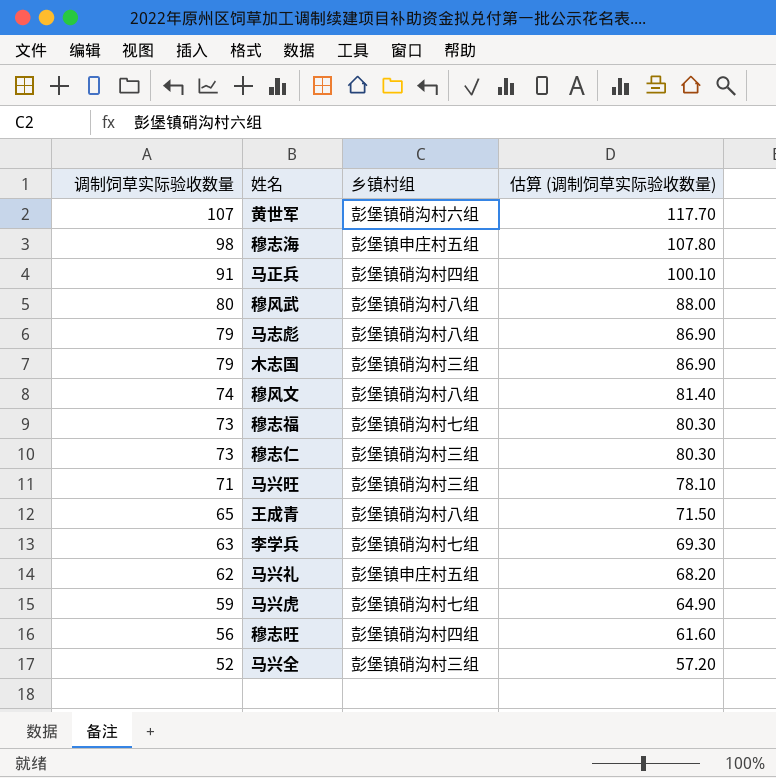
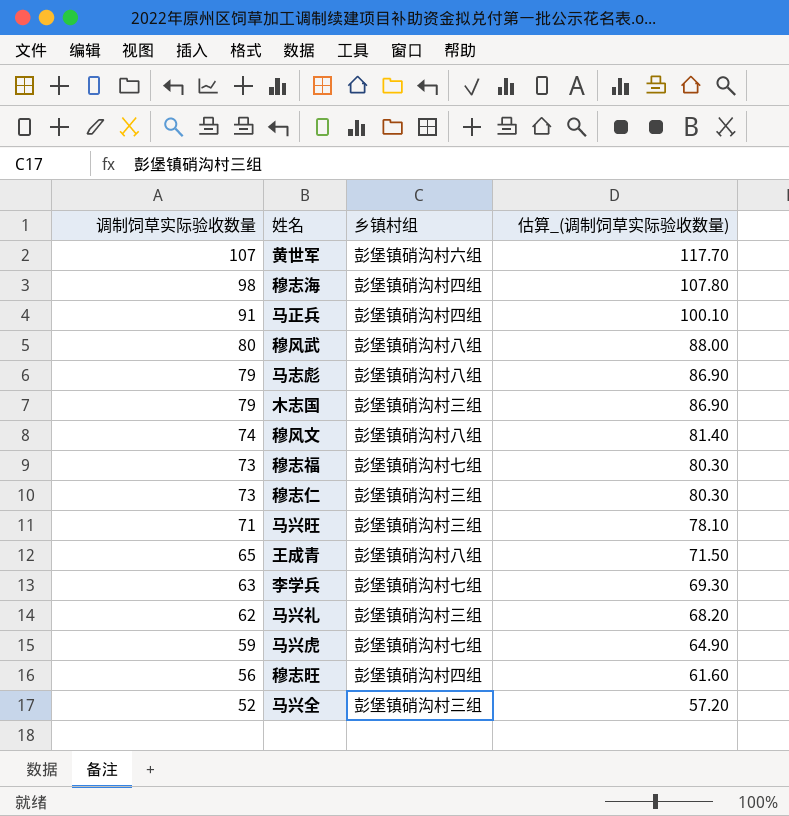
column name: 估算 (调制饲草实际验收数量) -> 估算_(调制饲草实际验收数量)
穆志海 | 乡镇村组: 彭堡镇申庄村五组 -> 彭堡镇硝沟村四组
马兴礼 | 乡镇村组: 彭堡镇申庄村五组 -> 彭堡镇硝沟村三组

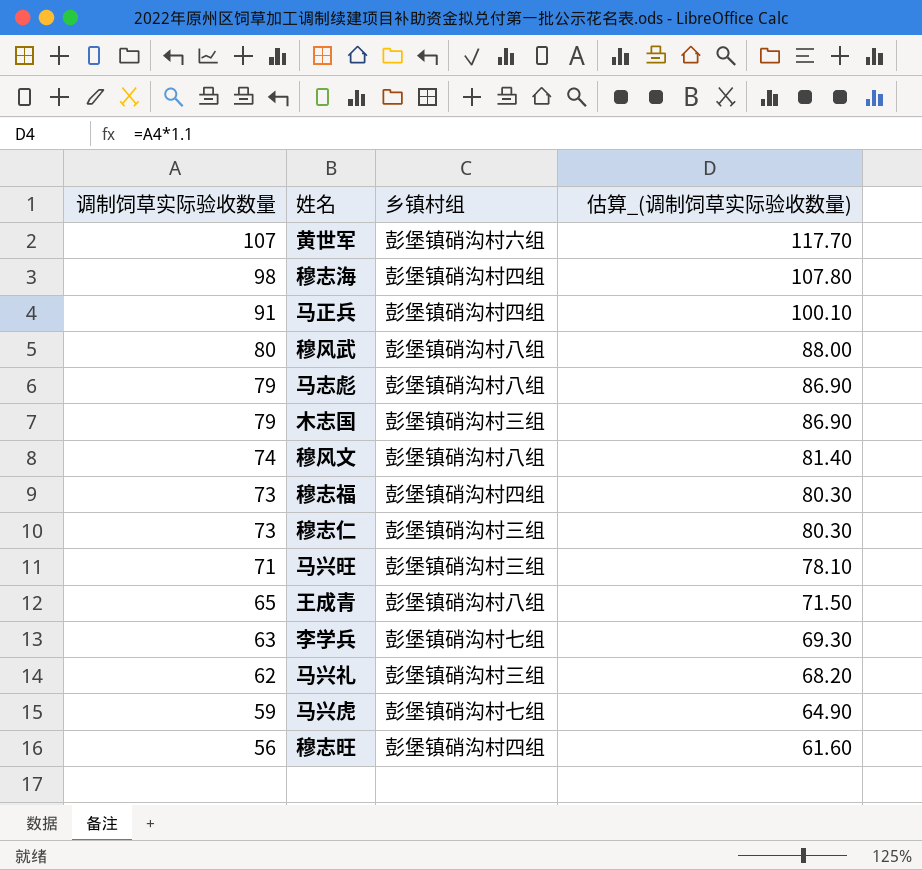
row 马兴全: 52 | 彭堡镇硝沟村三组 | 57.20 -> none
穆志福 | 乡镇村组: 彭堡镇硝沟村七组 -> 彭堡镇硝沟村四组

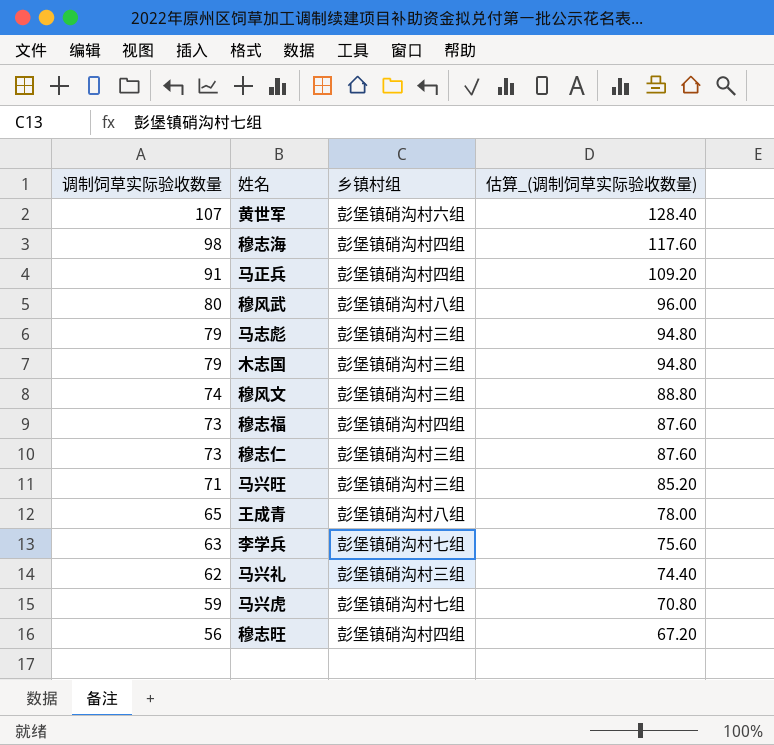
column 估算_(调制饲草实际验收数量) | formula: [调制饲草实际验收数量] * 1.1 -> [调制饲草实际验收数量] * 1.2
马志彪 | 乡镇村组: 彭堡镇硝沟村八组 -> 彭堡镇硝沟村三组
穆风文 | 乡镇村组: 彭堡镇硝沟村八组 -> 彭堡镇硝沟村三组

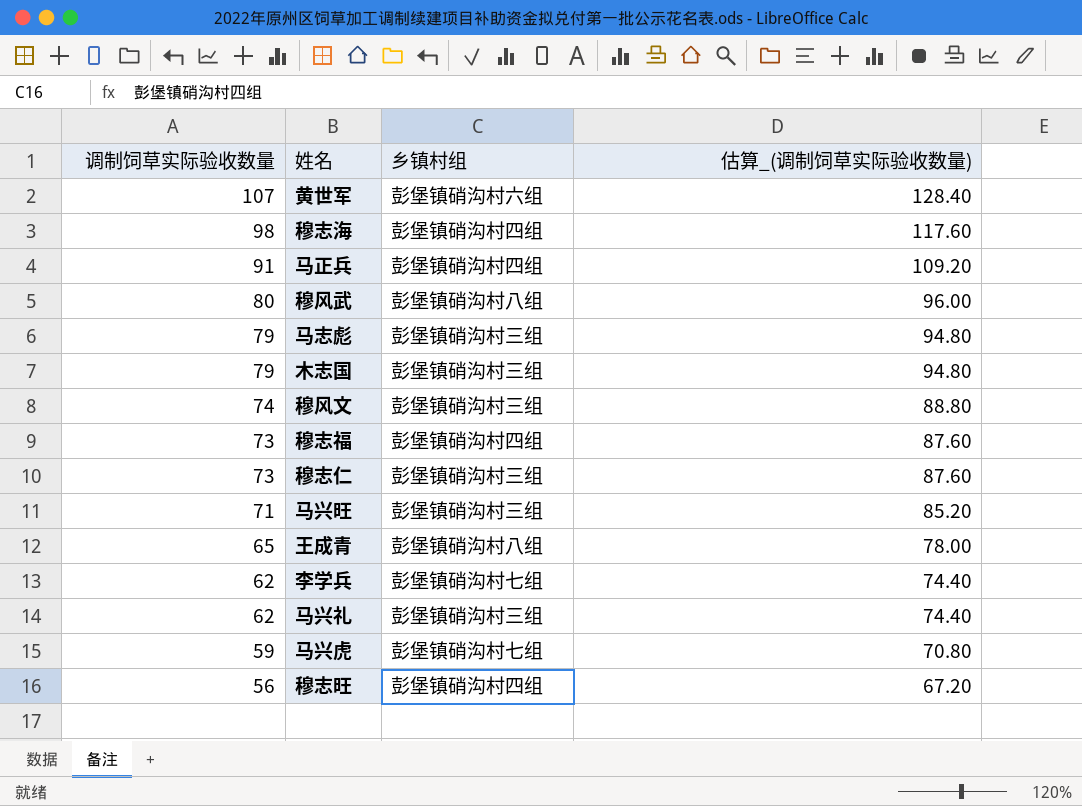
李学兵 | 调制饲草实际验收数量: 63 -> 62
李学兵 | 估算_(调制饲草实际验收数量): 75.60 -> 74.40

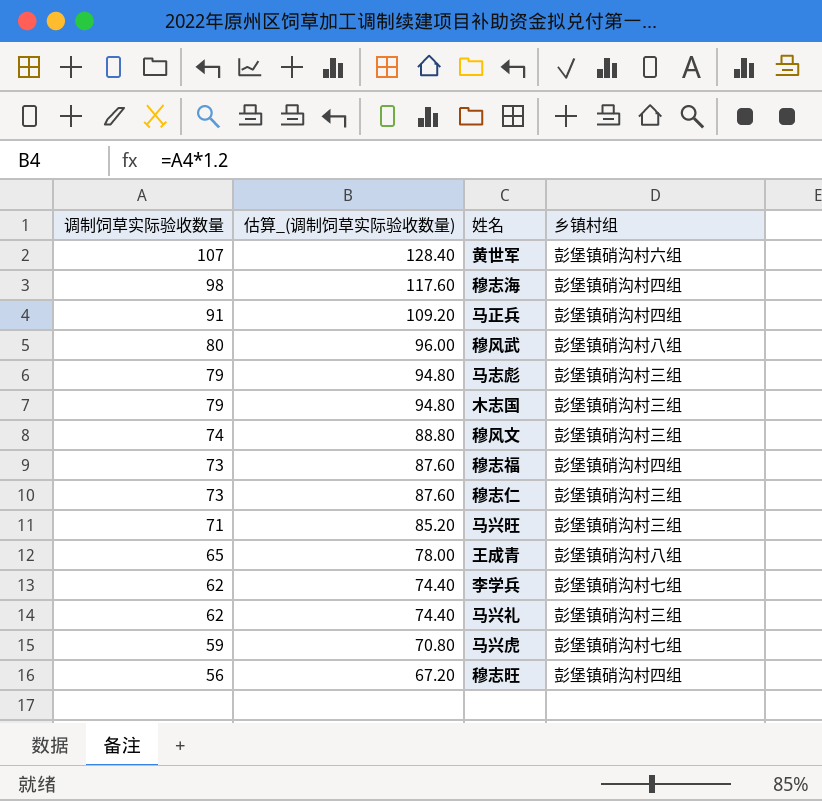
column 估算_(调制饲草实际验收数量) | position: 4 -> 2

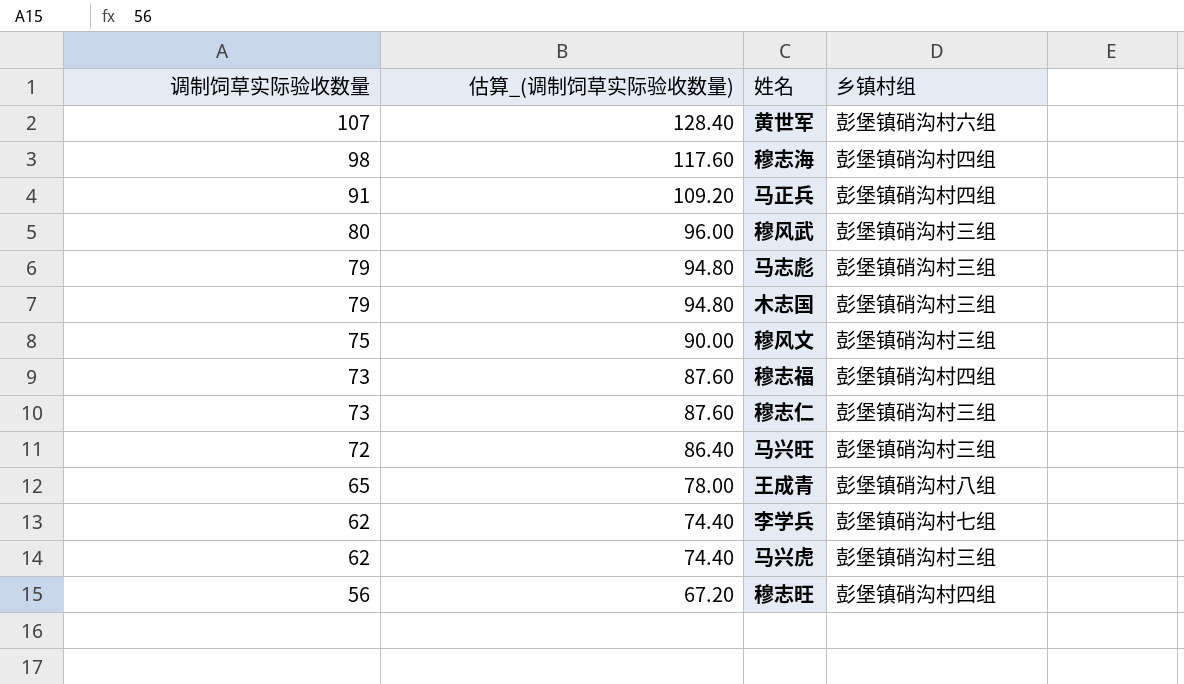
row 马兴礼: 62 | 74.40 | 彭堡镇硝沟村三组 -> none
穆风武 | 乡镇村组: 彭堡镇硝沟村八组 -> 彭堡镇硝沟村三组
穆风文 | 调制饲草实际验收数量: 74 -> 75
穆风文 | 估算_(调制饲草实际验收数量): 88.80 -> 90.00
马兴旺 | 调制饲草实际验收数量: 71 -> 72
马兴旺 | 估算_(调制饲草实际验收数量): 85.20 -> 86.40
马兴虎 | 调制饲草实际验收数量: 59 -> 62
马兴虎 | 估算_(调制饲草实际验收数量): 70.80 -> 74.40
马兴虎 | 乡镇村组: 彭堡镇硝沟村七组 -> 彭堡镇硝沟村三组

